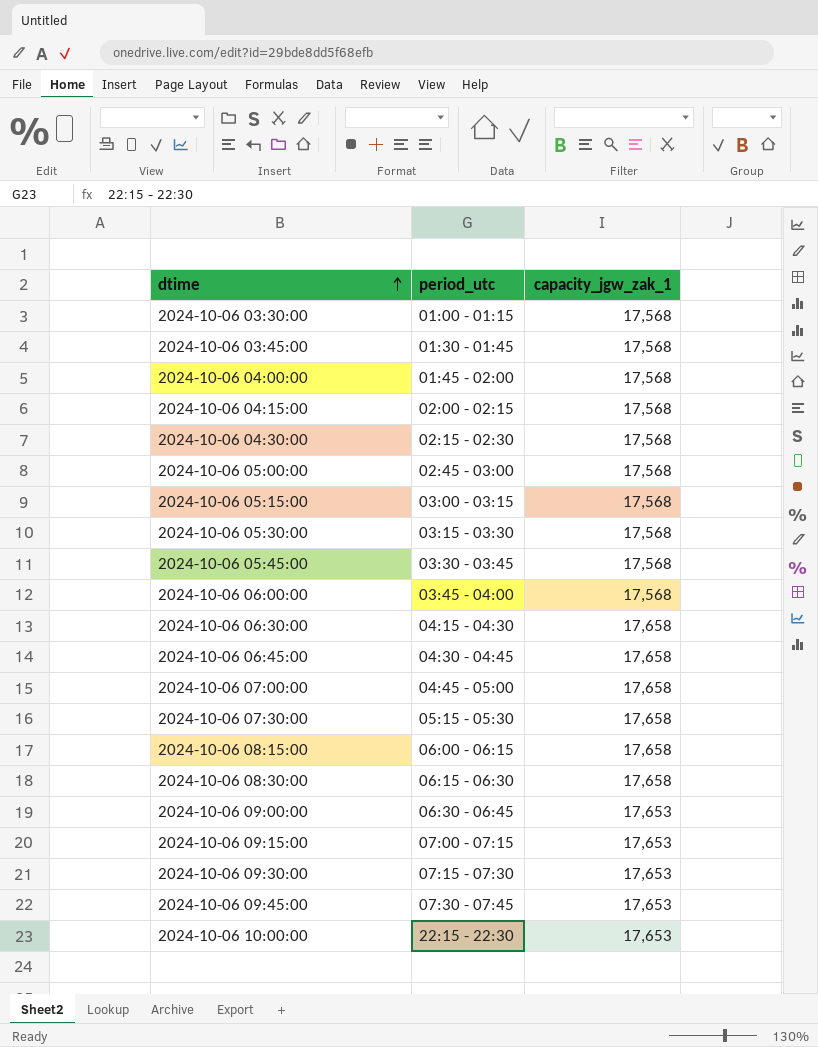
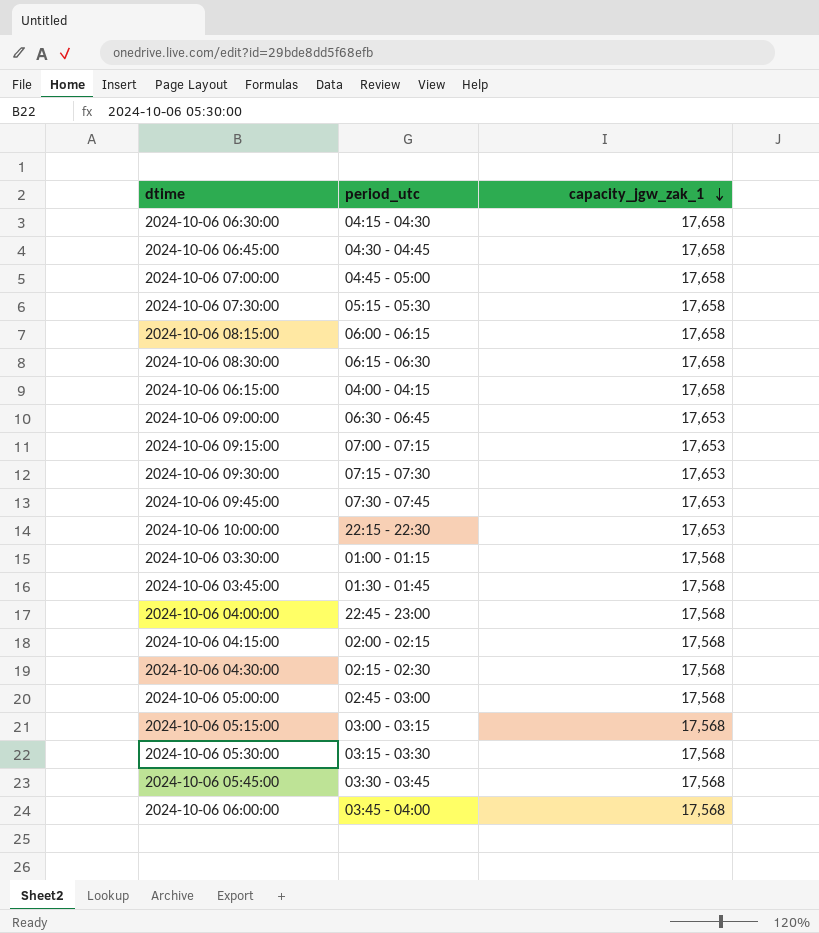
row order: dtime ascending -> capacity_jgw_zak_1 descending
row 2024-10-06 06:15:00: none -> 04:00 - 04:15 | 17,658
2024-10-06 04:00:00 | period_utc: 01:45 - 02:00 -> 22:45 - 23:00

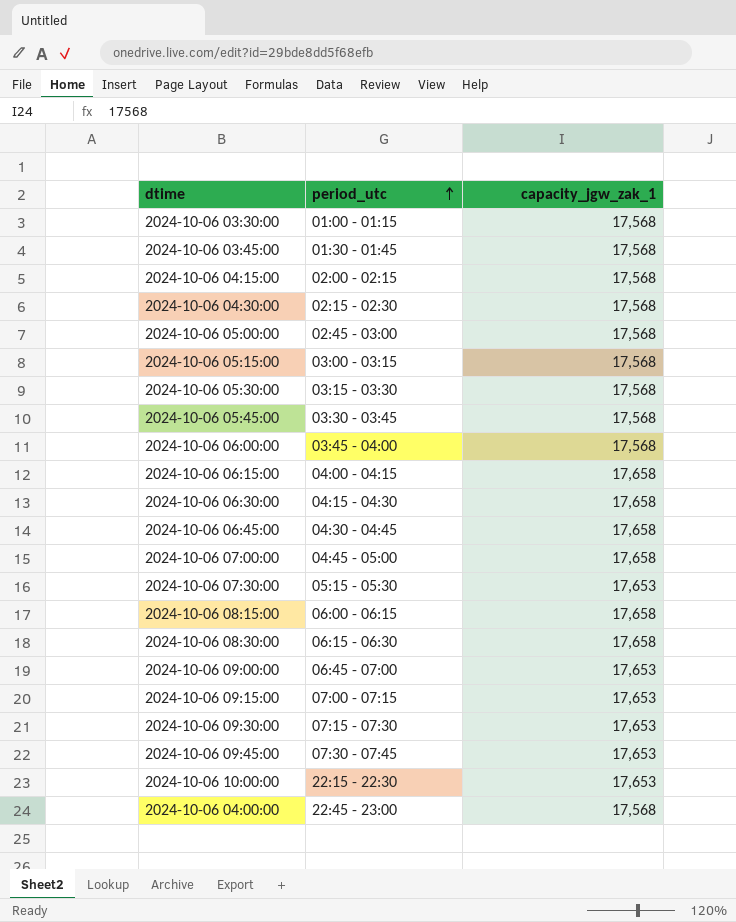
row order: capacity_jgw_zak_1 descending -> period_utc ascending
2024-10-06 07:30:00 | capacity_jgw_zak_1: 17,658 -> 17,653
2024-10-06 09:00:00 | period_utc: 06:30 - 06:45 -> 06:45 - 07:00

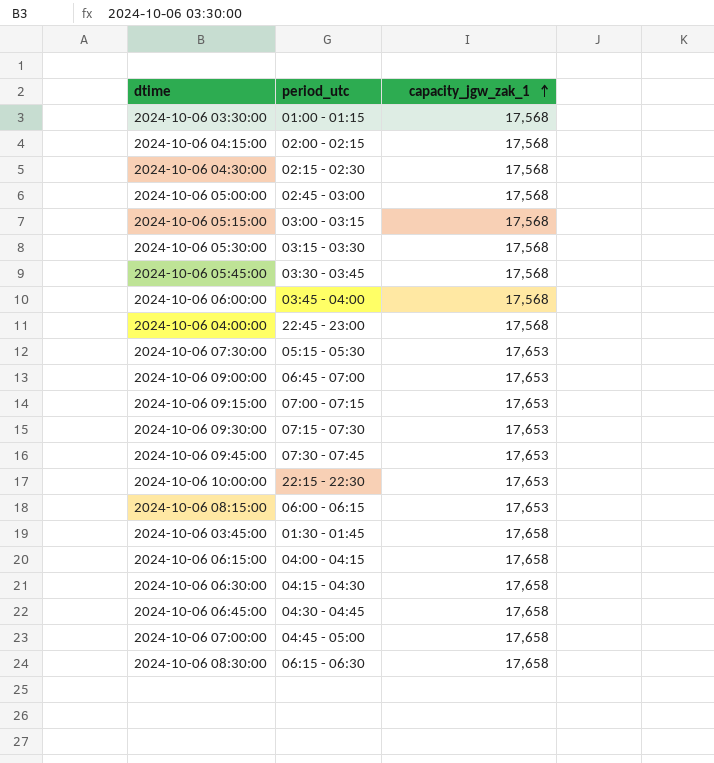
row order: period_utc ascending -> capacity_jgw_zak_1 ascending
2024-10-06 08:15:00 | capacity_jgw_zak_1: 17,658 -> 17,653
2024-10-06 03:45:00 | capacity_jgw_zak_1: 17,568 -> 17,658

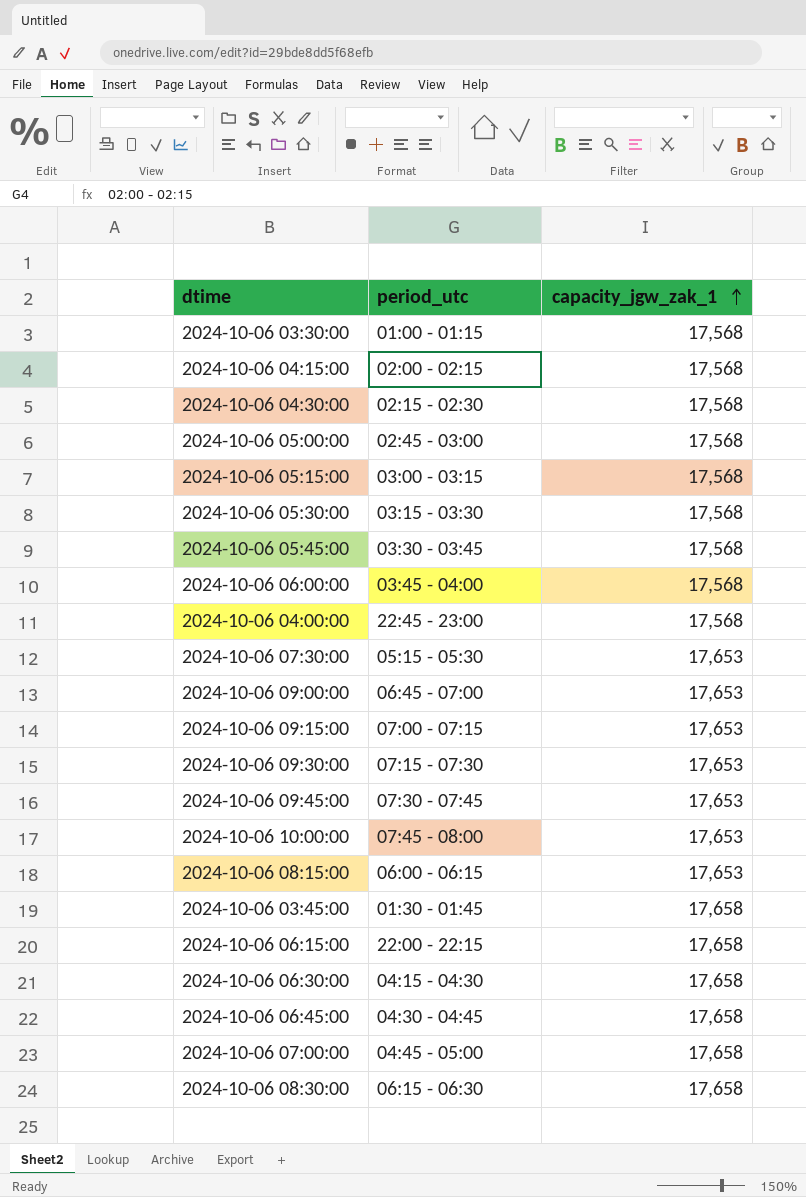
2024-10-06 10:00:00 | period_utc: 22:15 - 22:30 -> 07:45 - 08:00
2024-10-06 06:15:00 | period_utc: 04:00 - 04:15 -> 22:00 - 22:15

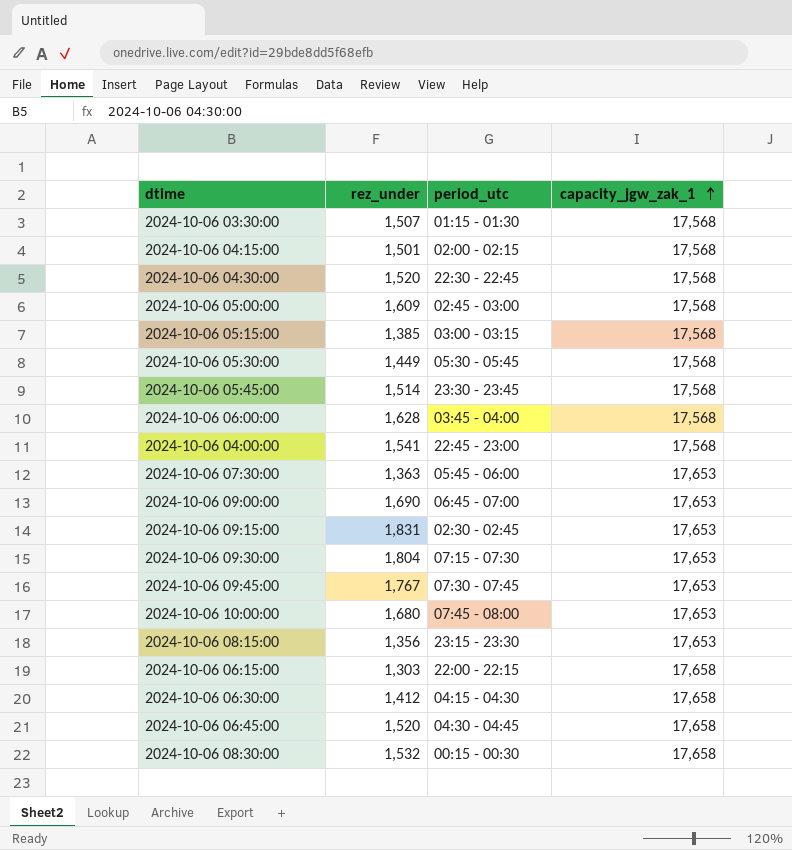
column rez_under | position: none -> 2
row 2024-10-06 03:45:00: 01:30 - 01:45 | 17,658 -> none
row 2024-10-06 07:00:00: 04:45 - 05:00 | 17,658 -> none
2024-10-06 03:30:00 | period_utc: 01:00 - 01:15 -> 01:15 - 01:30
2024-10-06 04:30:00 | period_utc: 02:15 - 02:30 -> 22:30 - 22:45
2024-10-06 05:30:00 | period_utc: 03:15 - 03:30 -> 05:30 - 05:45
2024-10-06 05:45:00 | period_utc: 03:30 - 03:45 -> 23:30 - 23:45
2024-10-06 07:30:00 | period_utc: 05:15 - 05:30 -> 05:45 - 06:00
2024-10-06 09:15:00 | period_utc: 07:00 - 07:15 -> 02:30 - 02:45
2024-10-06 08:15:00 | period_utc: 06:00 - 06:15 -> 23:15 - 23:30
2024-10-06 08:30:00 | period_utc: 06:15 - 06:30 -> 00:15 - 00:30

